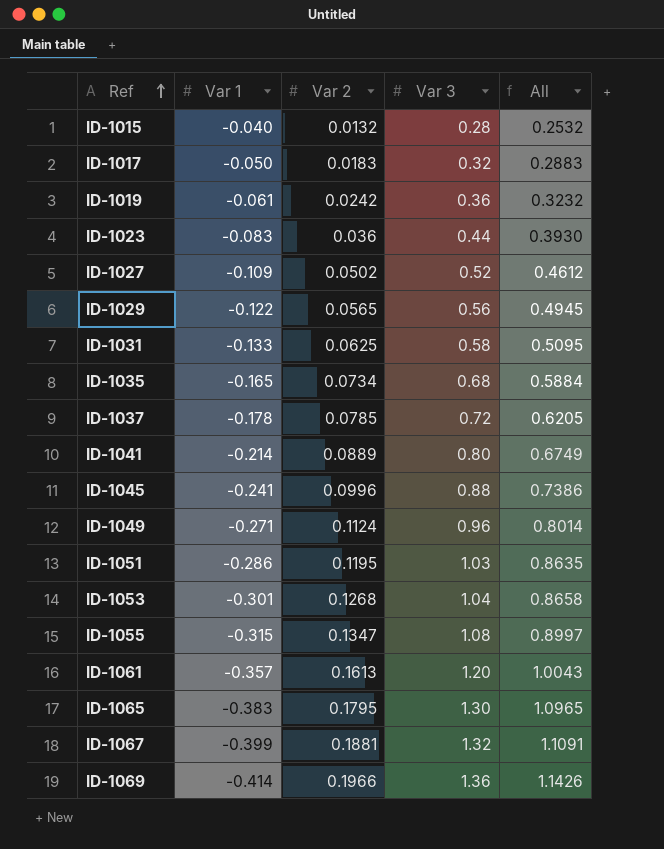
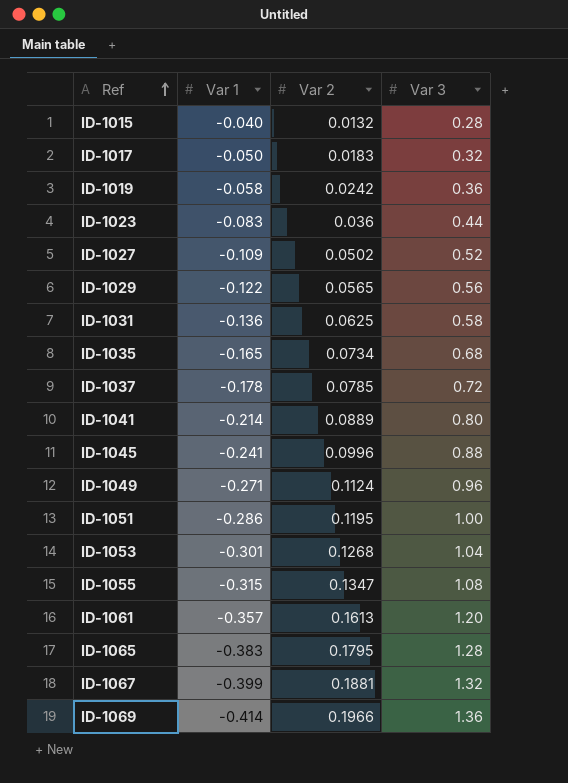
column All | formula: [Var 1] + [Var 2] + [Var 3] -> none
ID-1019 | Var 1: -0.061 -> -0.058
ID-1031 | Var 1: -0.133 -> -0.136
ID-1051 | Var 3: 1.03 -> 1.00
ID-1065 | Var 3: 1.30 -> 1.28

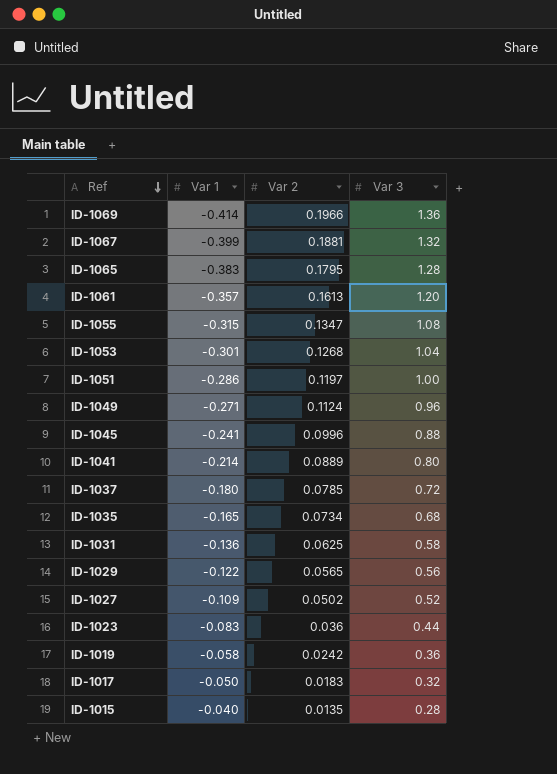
row order: Ref ascending -> Ref descending
ID-1051 | Var 2: 0.1195 -> 0.1197
ID-1037 | Var 1: -0.178 -> -0.180
ID-1015 | Var 2: 0.0132 -> 0.0135

